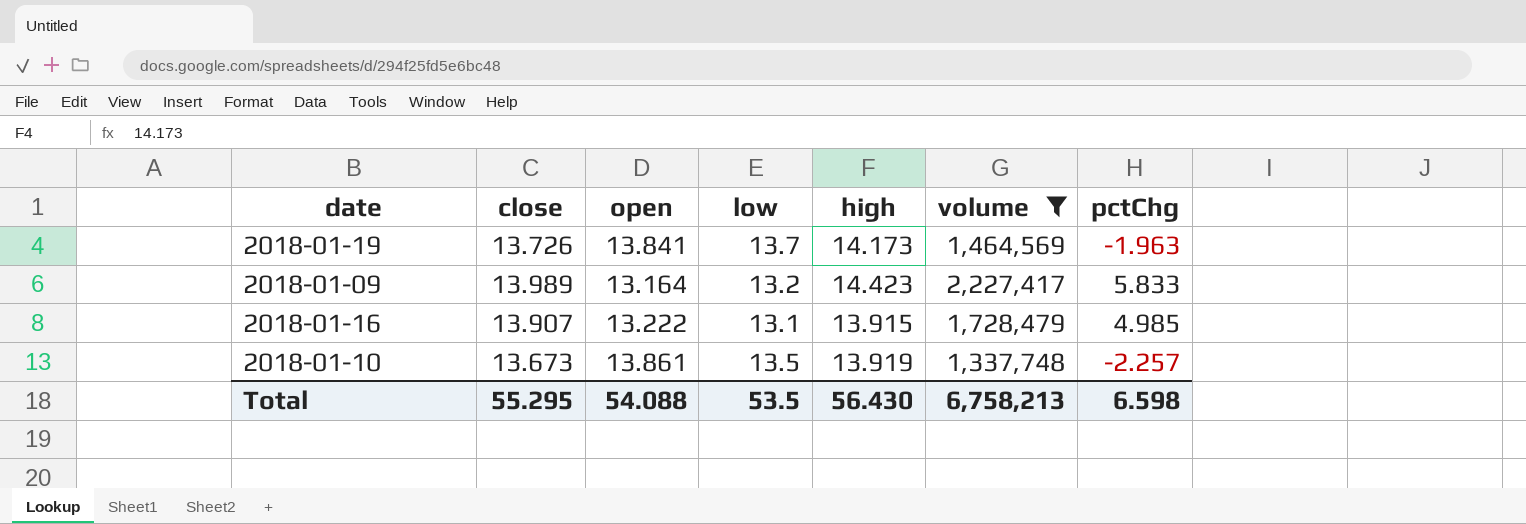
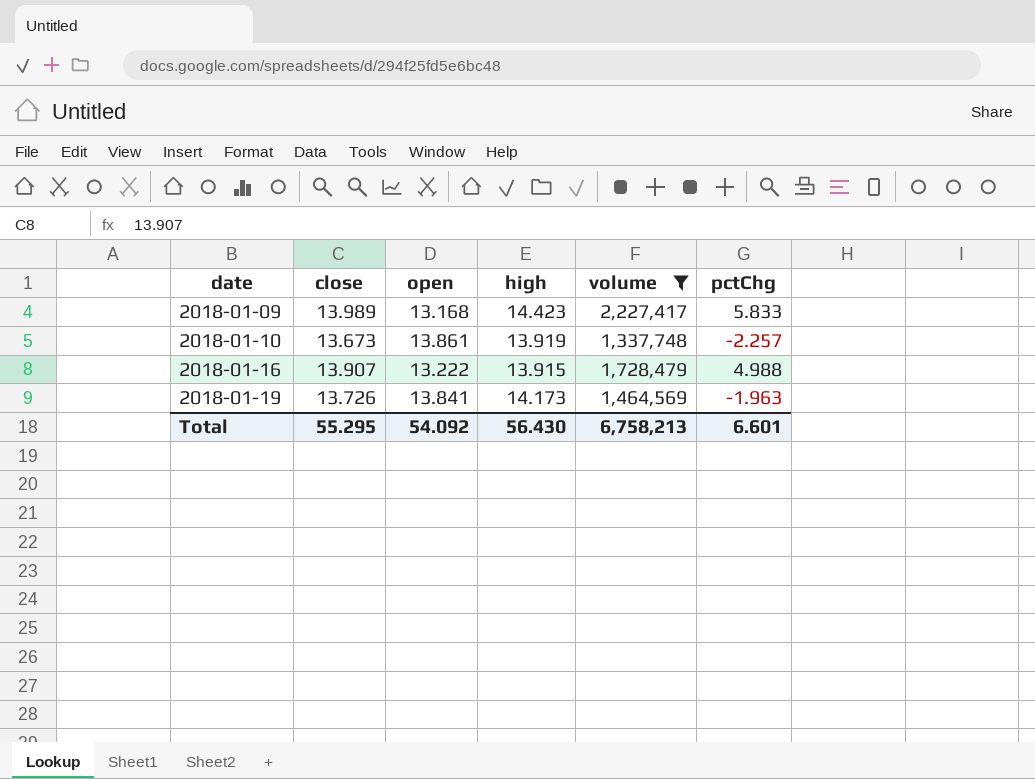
row order: none -> date ascending
column low | position: 4 -> none
2018-01-09 | open: 13.164 -> 13.168
2018-01-16 | pctChg: 4.985 -> 4.988
Total | open: 54.088 -> 54.092
Total | pctChg: 6.598 -> 6.601

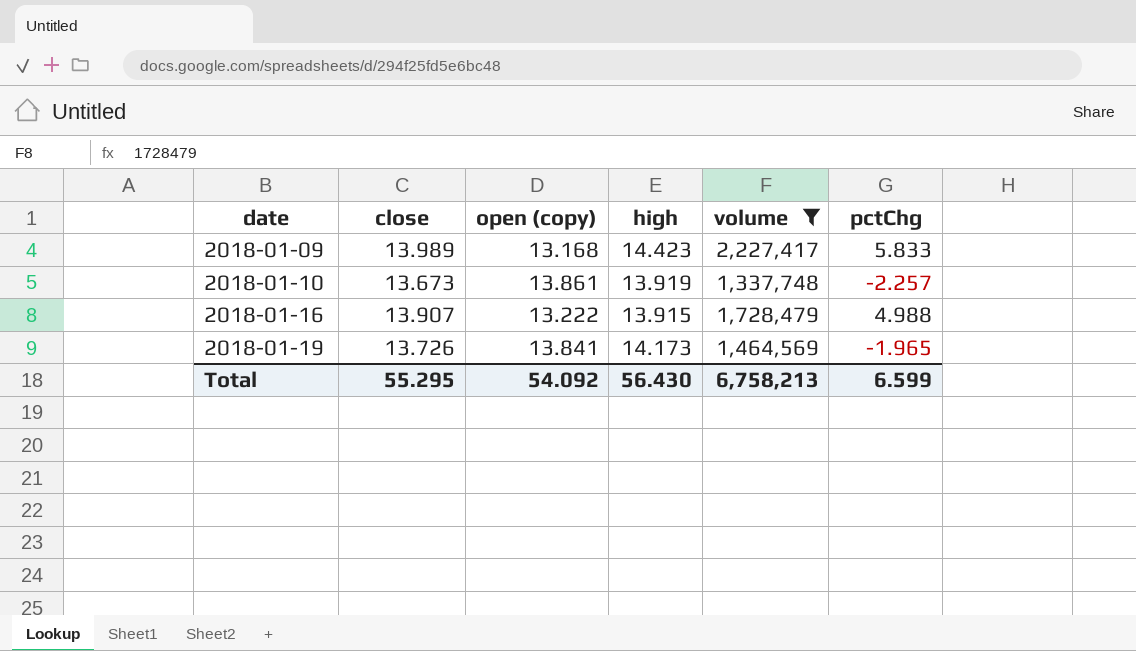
column name: open -> open (copy)
2018-01-19 | pctChg: -1.963 -> -1.965
Total | pctChg: 6.601 -> 6.599

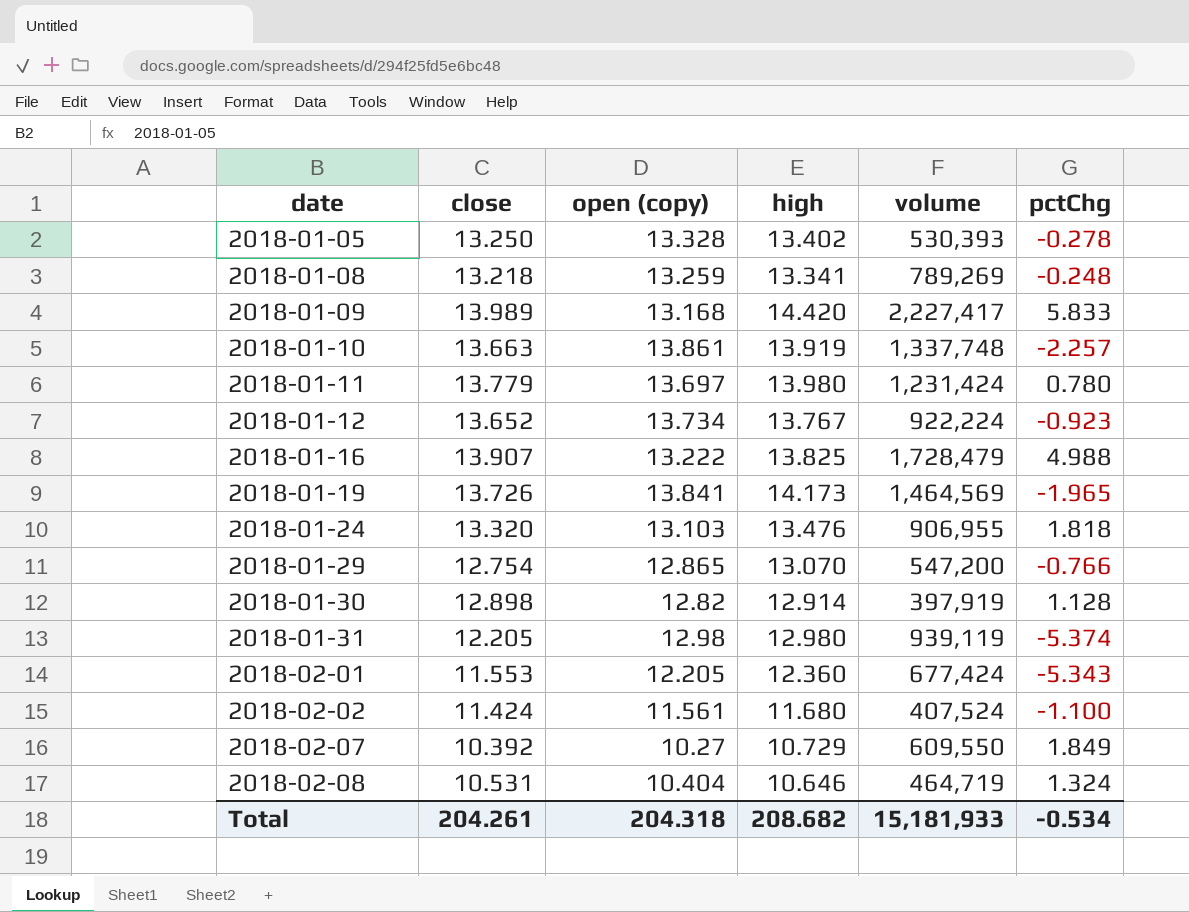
filter: volume >= 1,337,748 -> none
2018-01-09 | high: 14.423 -> 14.420
2018-01-10 | close: 13.673 -> 13.663
2018-01-16 | high: 13.915 -> 13.825
Total | close: 55.295 -> 204.261
Total | open (copy): 54.092 -> 204.318
Total | high: 56.430 -> 208.682
Total | volume: 6,758,213 -> 15,181,933
Total | pctChg: 6.599 -> -0.534

